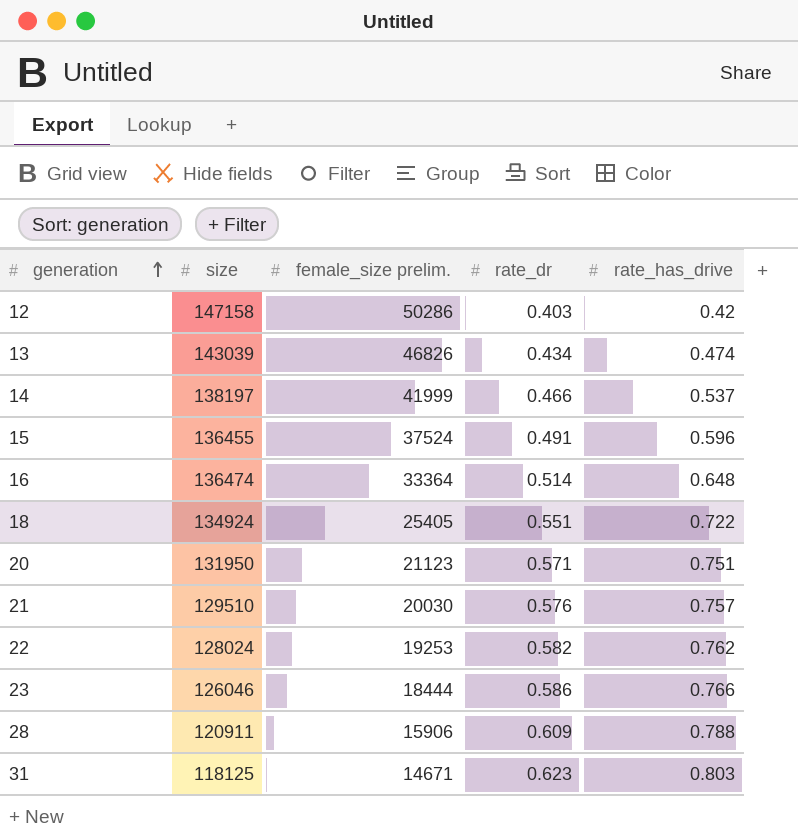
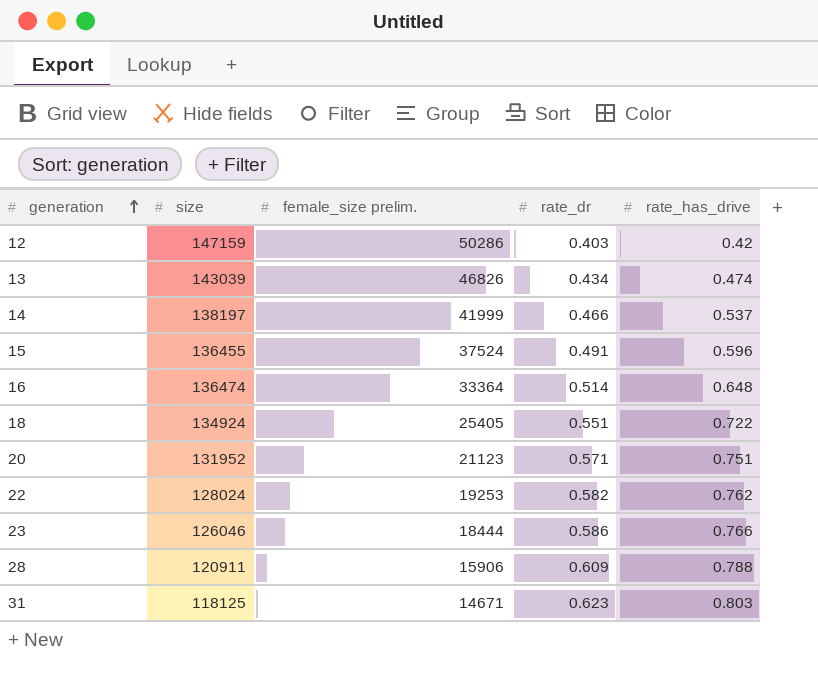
row 21: 129510 | 20030 | 0.576 | 0.757 -> none
12 | size: 147158 -> 147159
20 | size: 131950 -> 131952

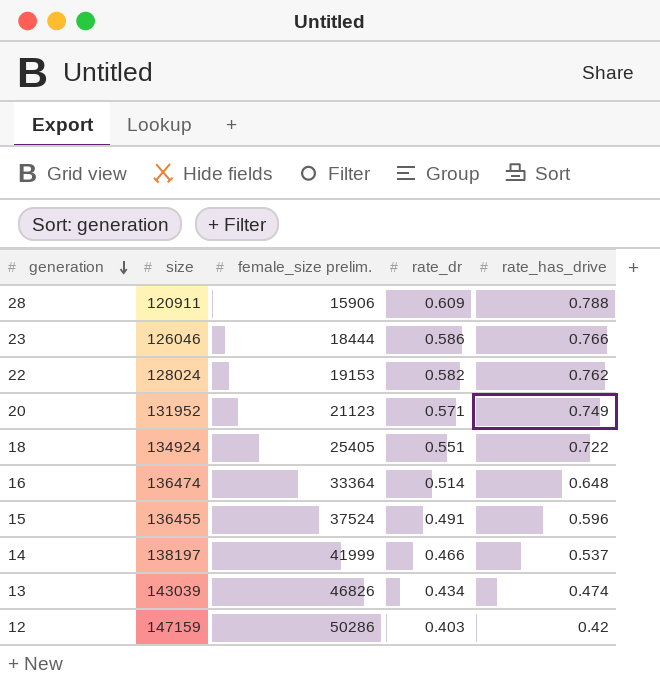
row order: generation ascending -> generation descending
row 31: 118125 | 14671 | 0.623 | 0.803 -> none
22 | female_size prelim.: 19253 -> 19153
20 | rate_has_drive: 0.751 -> 0.749

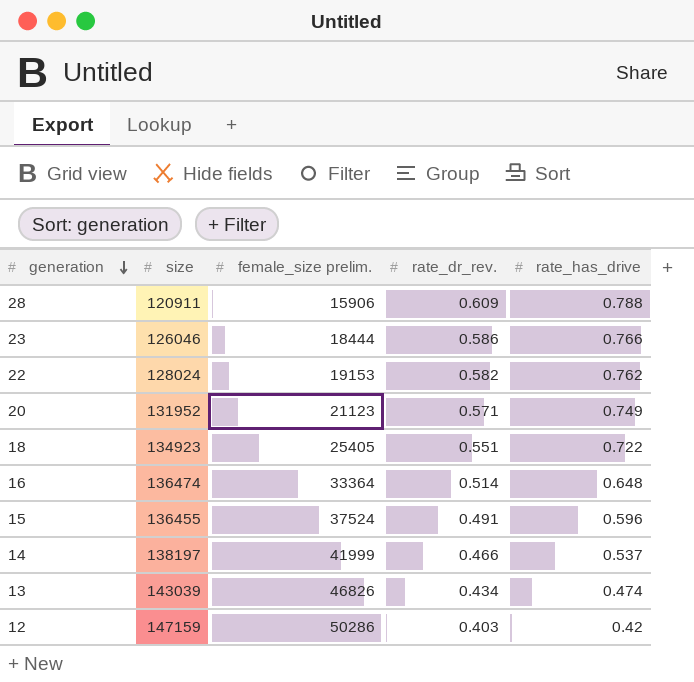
column name: rate_dr -> rate_dr_rev.
18 | size: 134924 -> 134923

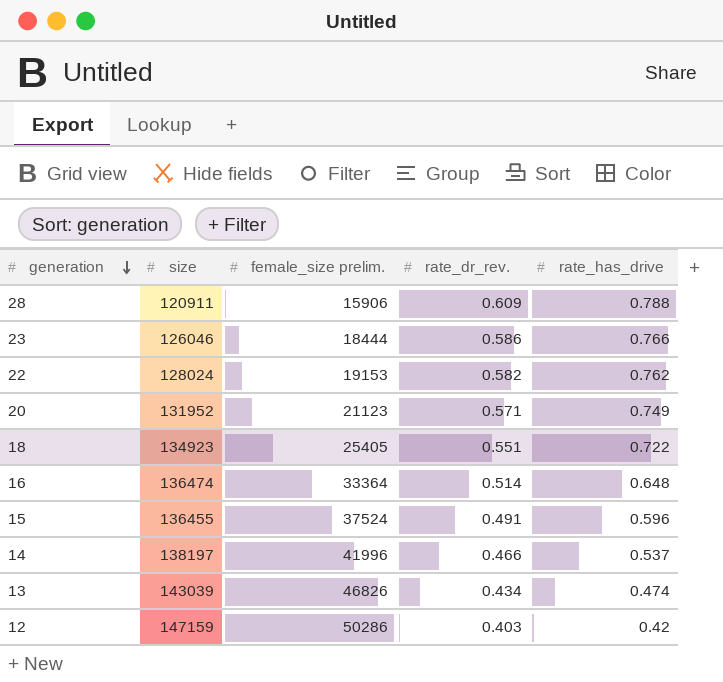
14 | female_size prelim.: 41999 -> 41996

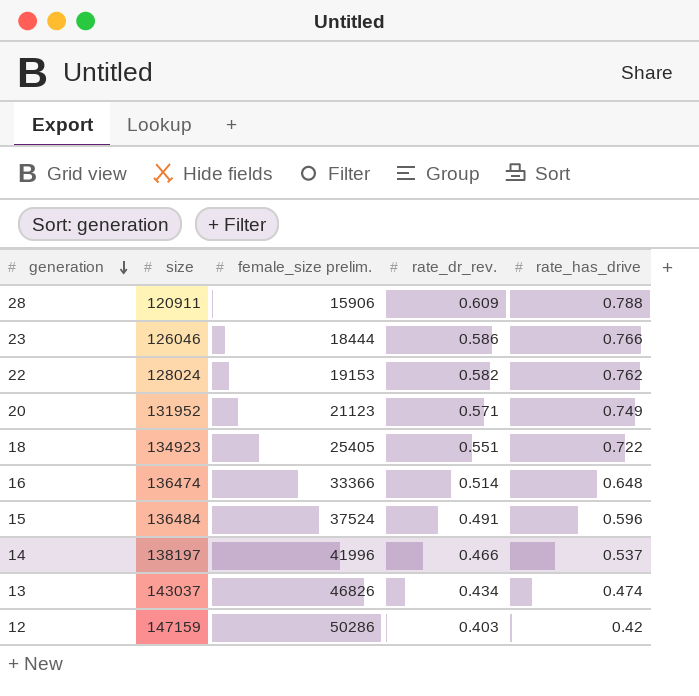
16 | female_size prelim.: 33364 -> 33366
15 | size: 136455 -> 136484
13 | size: 143039 -> 143037

